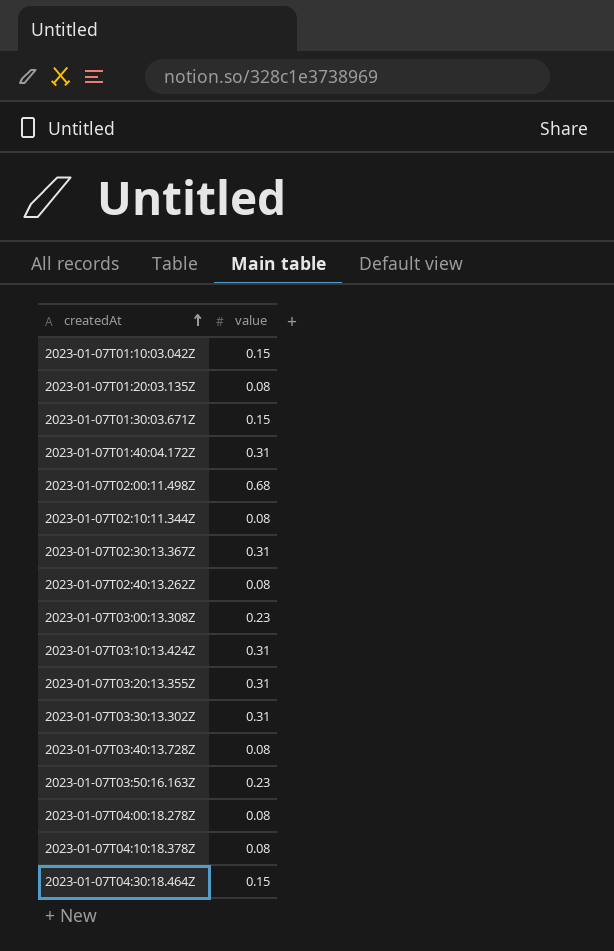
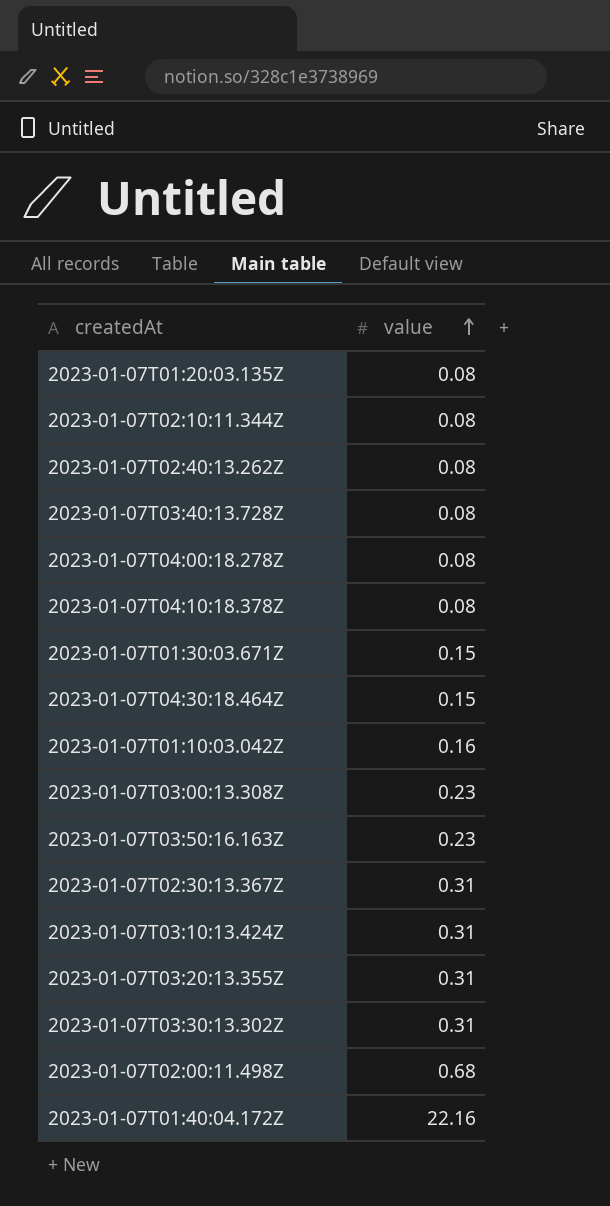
row order: createdAt ascending -> value ascending
2023-01-07T01:10:03.042Z | value: 0.15 -> 0.16
2023-01-07T01:40:04.172Z | value: 0.31 -> 22.16

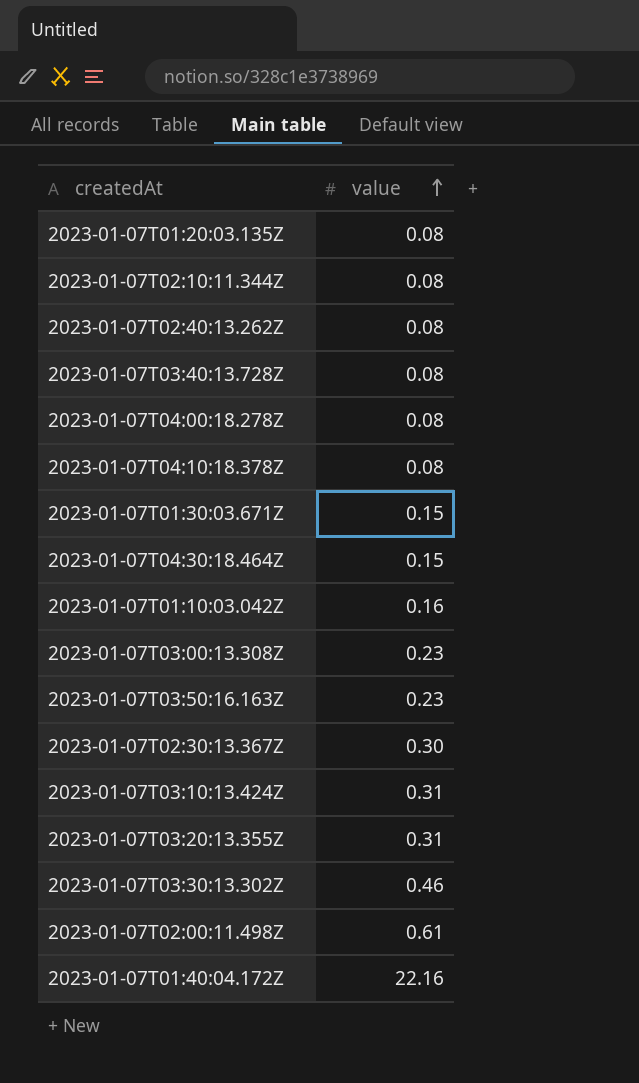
2023-01-07T02:30:13.367Z | value: 0.31 -> 0.30
2023-01-07T03:30:13.302Z | value: 0.31 -> 0.46
2023-01-07T02:00:11.498Z | value: 0.68 -> 0.61

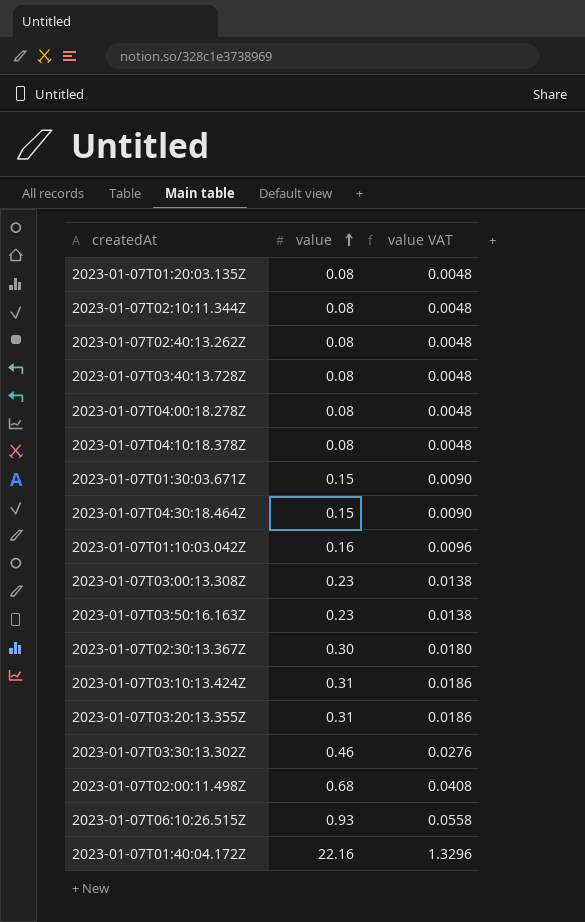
column value VAT | formula: none -> [value] * 0.06
2023-01-07T02:00:11.498Z | value: 0.61 -> 0.68
row 2023-01-07T06:10:26.515Z: none -> 0.93 | 0.0558

